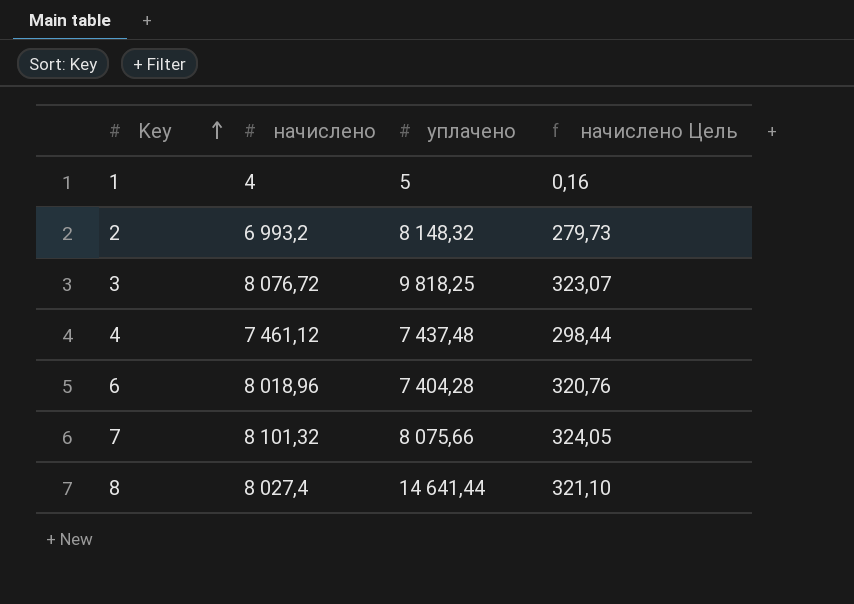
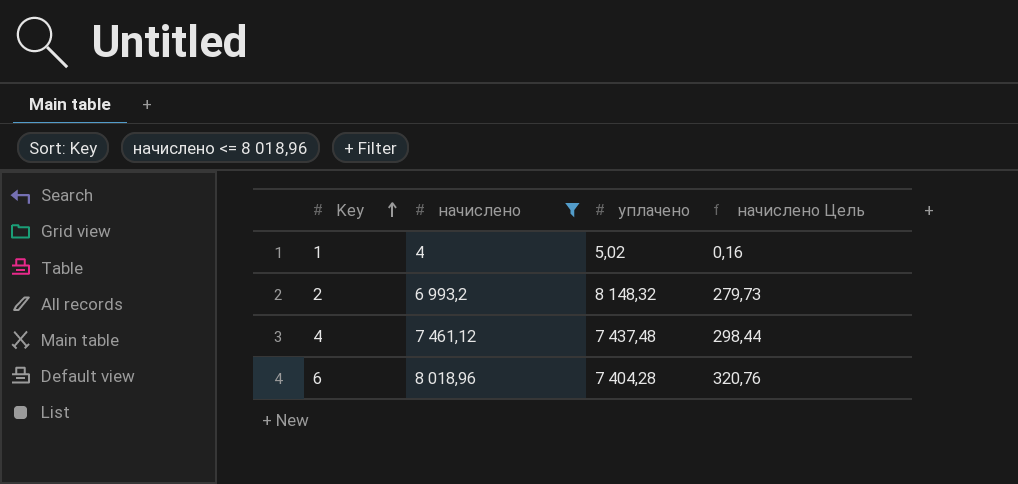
filter: none -> начислено <= 8 018,96
1 | уплачено: 5 -> 5,02

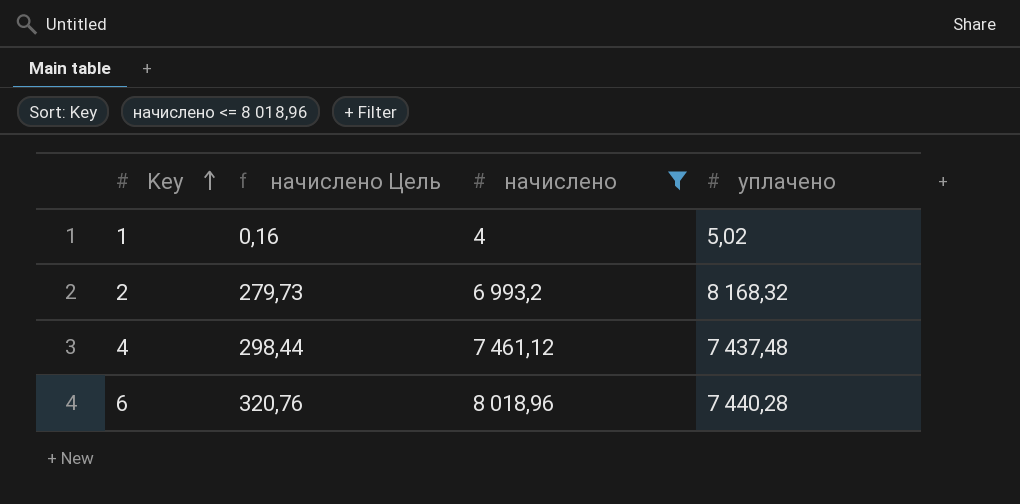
column начислено Цель | position: 4 -> 2
2 | уплачено: 8 148,32 -> 8 168,32
6 | уплачено: 7 404,28 -> 7 440,28

